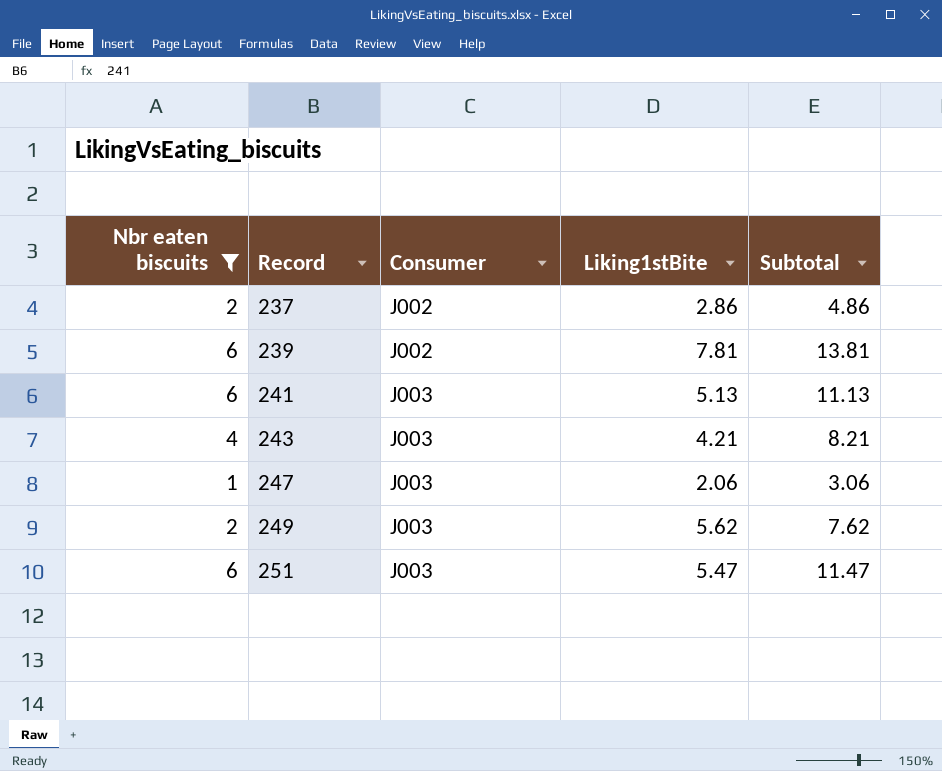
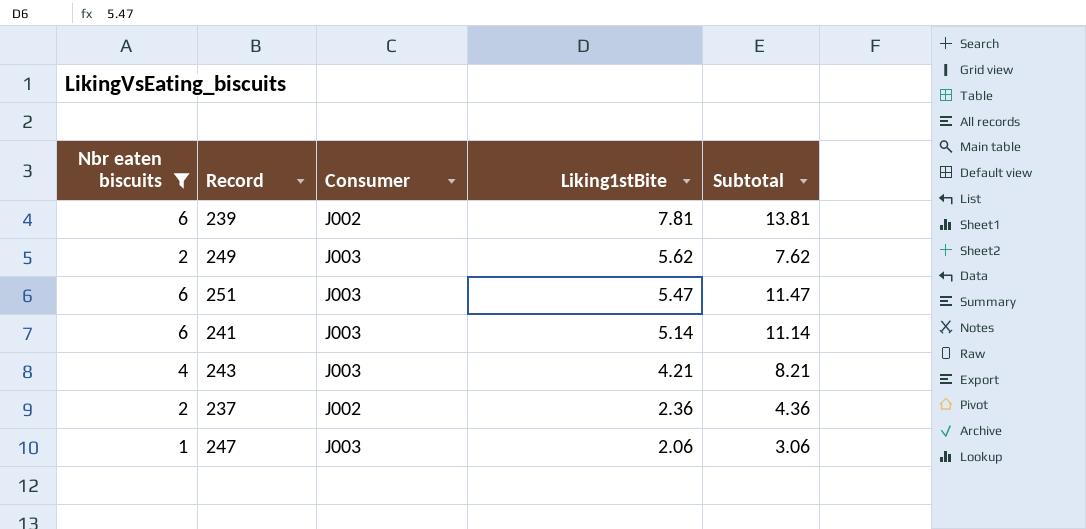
row order: Record ascending -> Liking1stBite descending
241 | Liking1stBite: 5.13 -> 5.14
241 | Subtotal: 11.13 -> 11.14
237 | Liking1stBite: 2.86 -> 2.36
237 | Subtotal: 4.86 -> 4.36

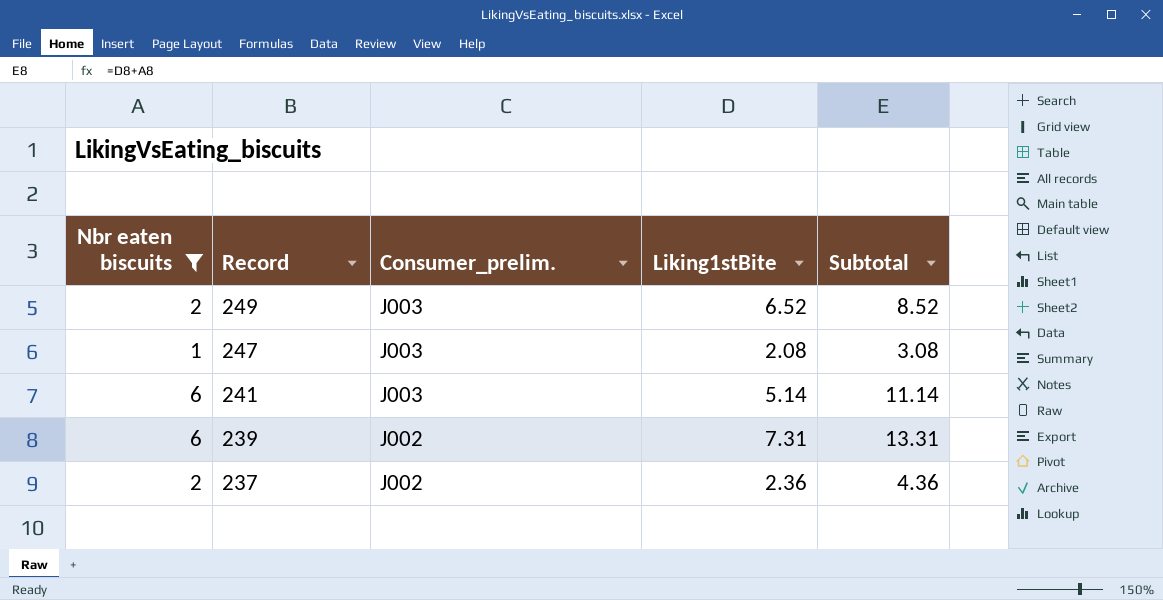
row order: Liking1stBite descending -> Record descending
column name: Consumer -> Consumer_prelim.
row 251: 6 | J003 | 5.47 | 11.47 -> none
row 243: 4 | J003 | 4.21 | 8.21 -> none
249 | Liking1stBite: 5.62 -> 6.52
249 | Subtotal: 7.62 -> 8.52
247 | Liking1stBite: 2.06 -> 2.08
247 | Subtotal: 3.06 -> 3.08
239 | Liking1stBite: 7.81 -> 7.31
239 | Subtotal: 13.81 -> 13.31

